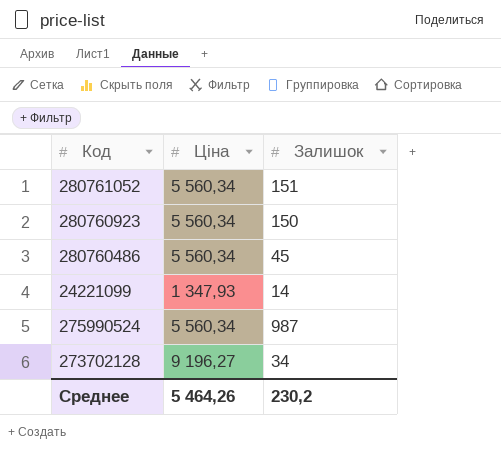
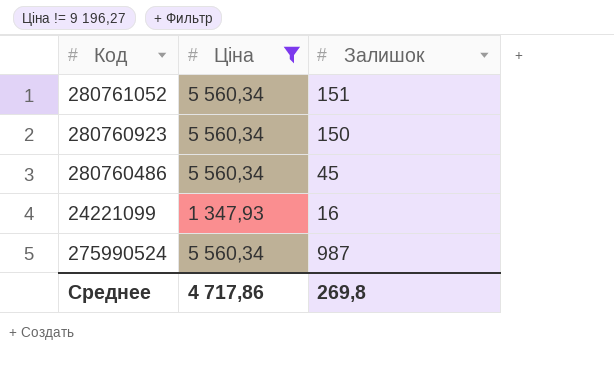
filter: none -> Ціна != 9 196,27
24221099 | Залишок: 14 -> 16
Среднее | Ціна: 5 464,26 -> 4 717,86
Среднее | Залишок: 230,2 -> 269,8

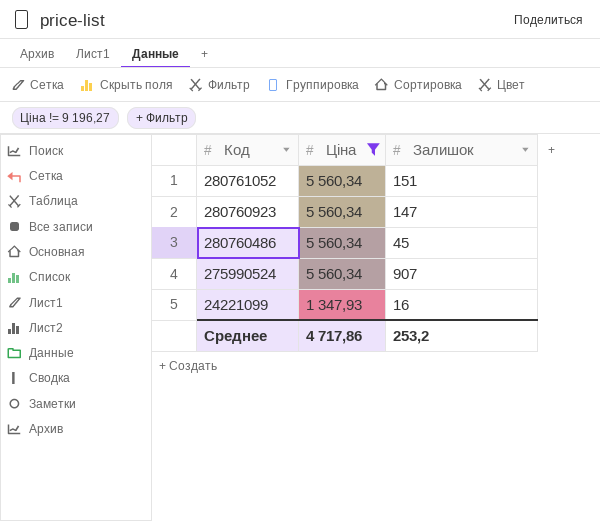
row order: none -> Код descending
280760923 | Залишок: 150 -> 147
275990524 | Залишок: 987 -> 907
Среднее | Залишок: 269,8 -> 253,2

